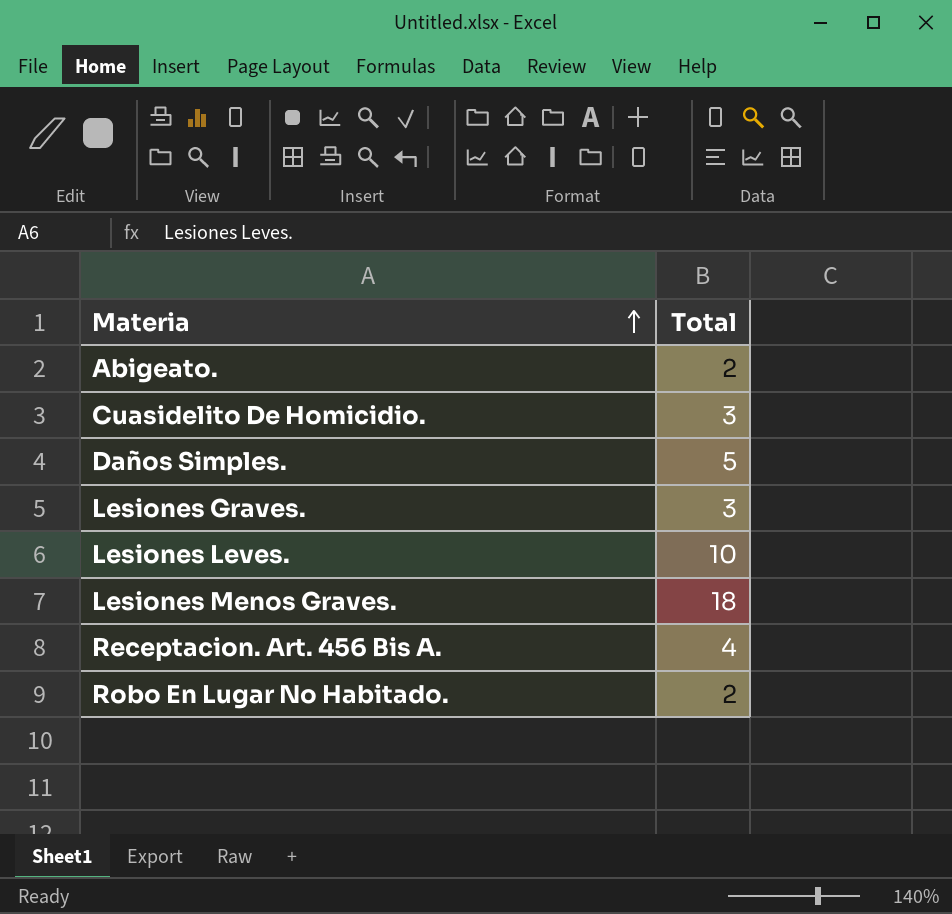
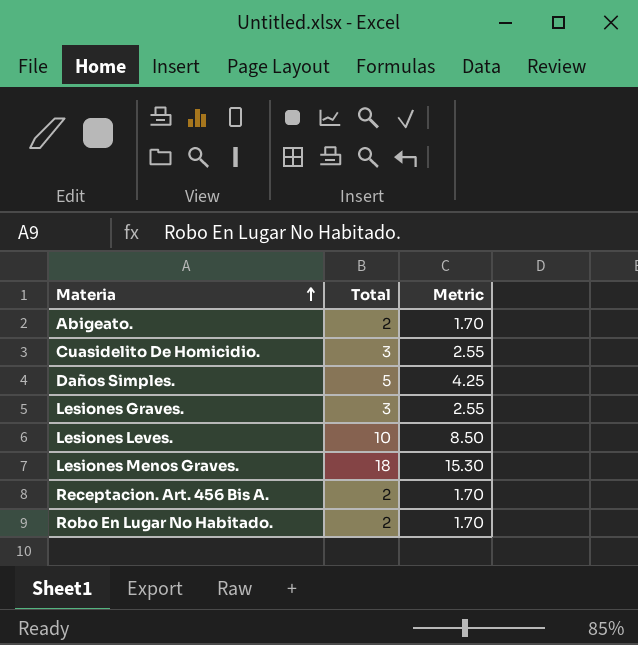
column Metric | formula: none -> [Total] * 0.85
Receptacion. Art. 456 Bis A. | Total: 4 -> 2

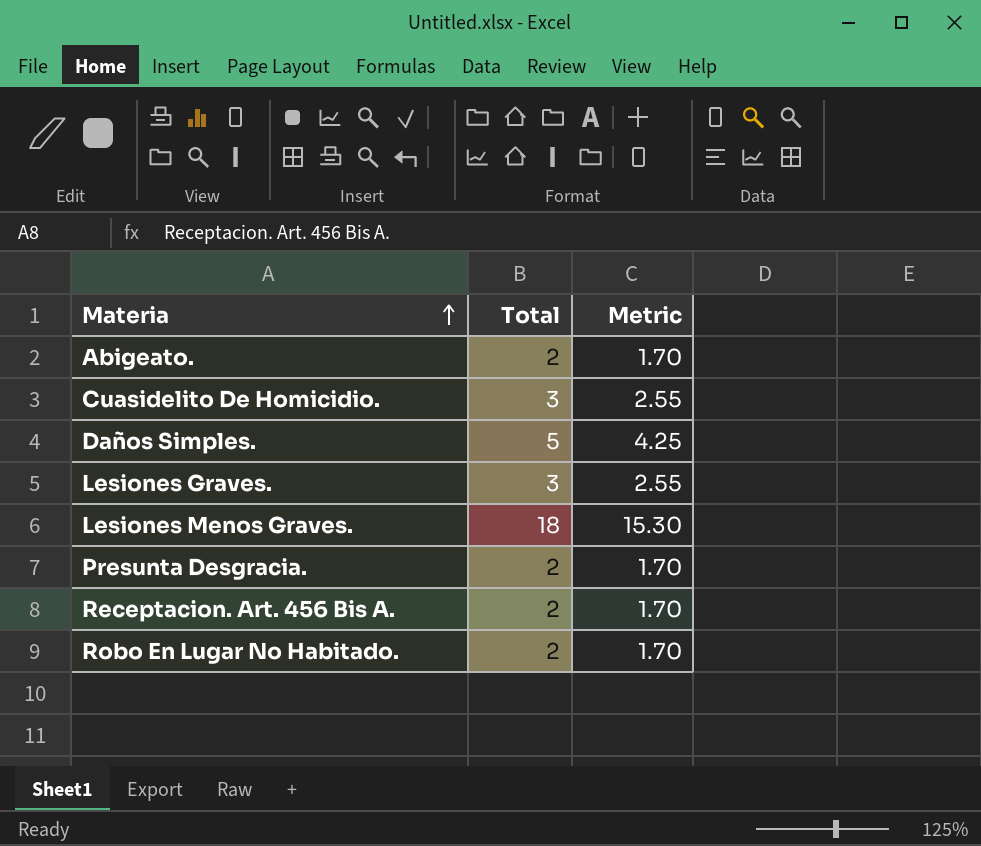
row Lesiones Leves.: 10 | 8.50 -> none
row Presunta Desgracia.: none -> 2 | 1.70

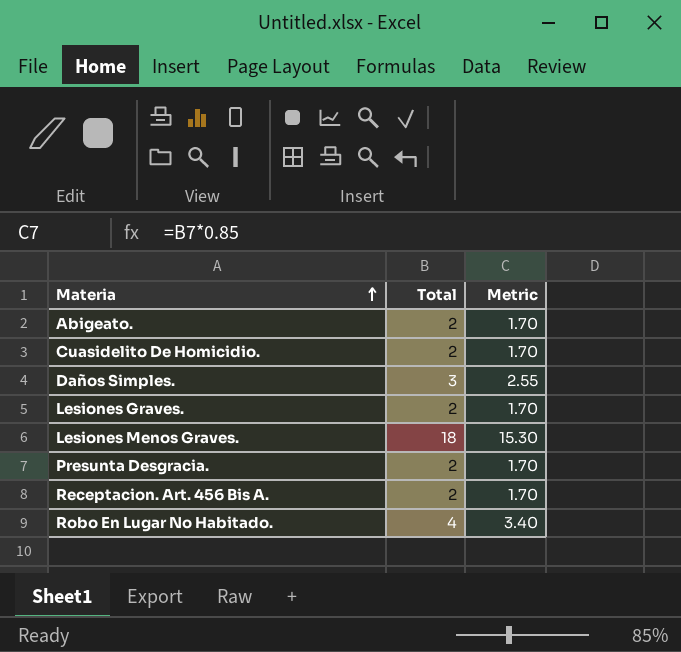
Cuasidelito De Homicidio. | Total: 3 -> 2
Cuasidelito De Homicidio. | Metric: 2.55 -> 1.70
Daños Simples. | Total: 5 -> 3
Daños Simples. | Metric: 4.25 -> 2.55
Lesiones Graves. | Total: 3 -> 2
Lesiones Graves. | Metric: 2.55 -> 1.70
Robo En Lugar No Habitado. | Total: 2 -> 4
Robo En Lugar No Habitado. | Metric: 1.70 -> 3.40

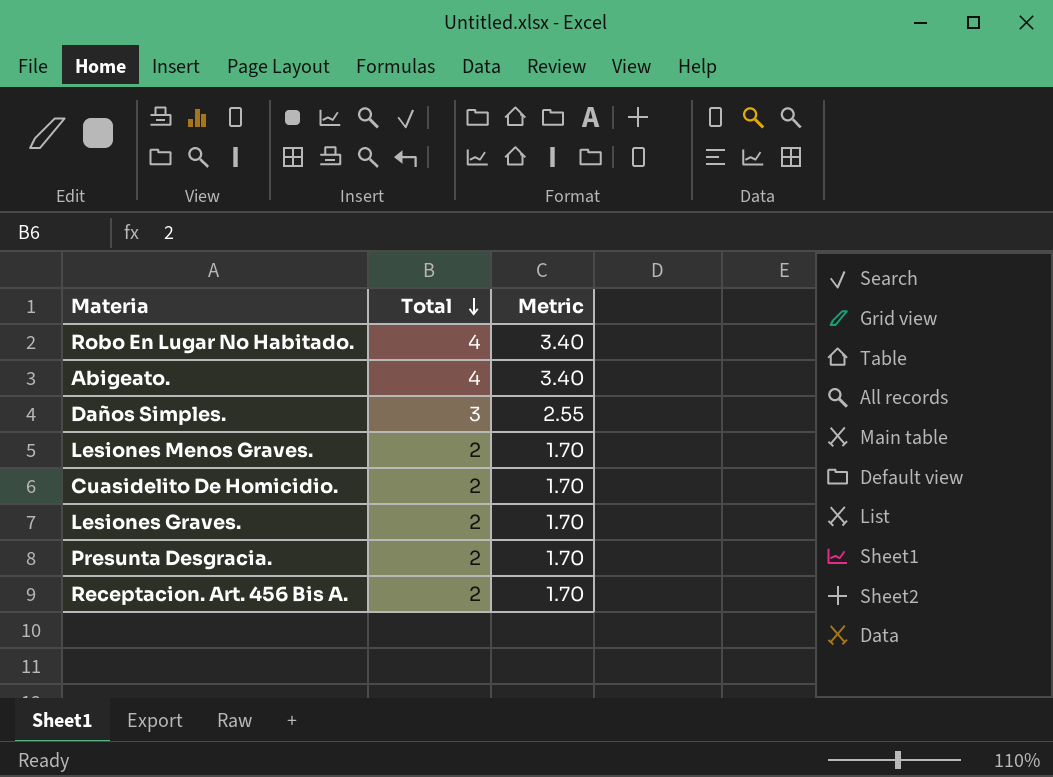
row order: Materia ascending -> Total descending
Abigeato. | Total: 2 -> 4
Abigeato. | Metric: 1.70 -> 3.40
Lesiones Menos Graves. | Total: 18 -> 2
Lesiones Menos Graves. | Metric: 15.30 -> 1.70

